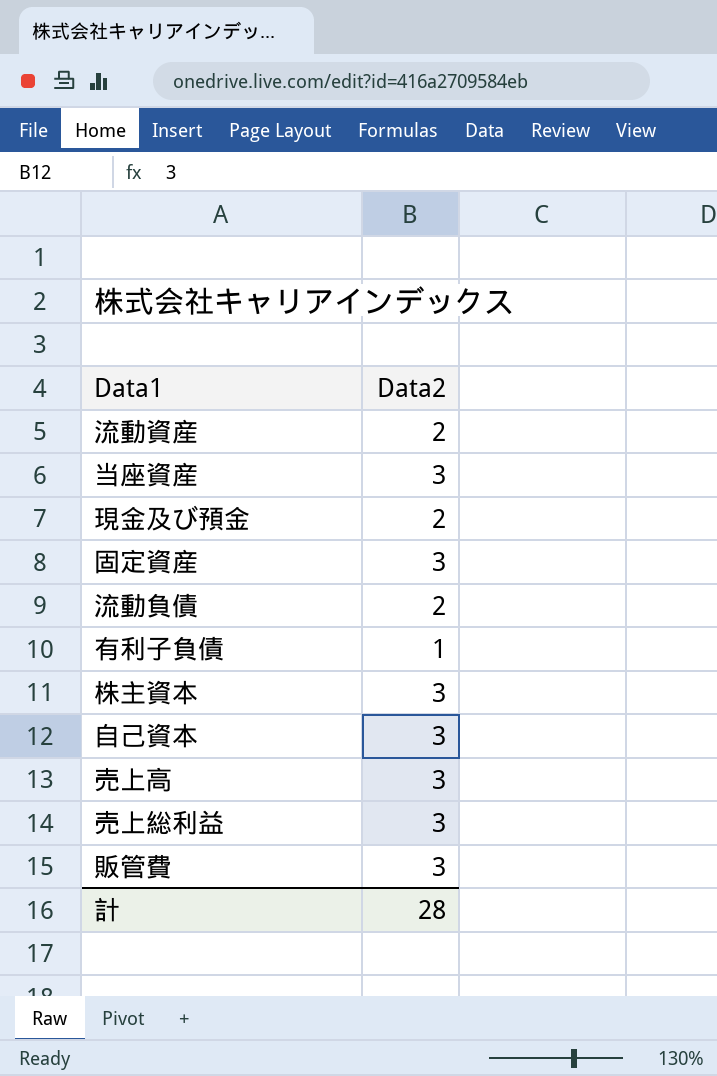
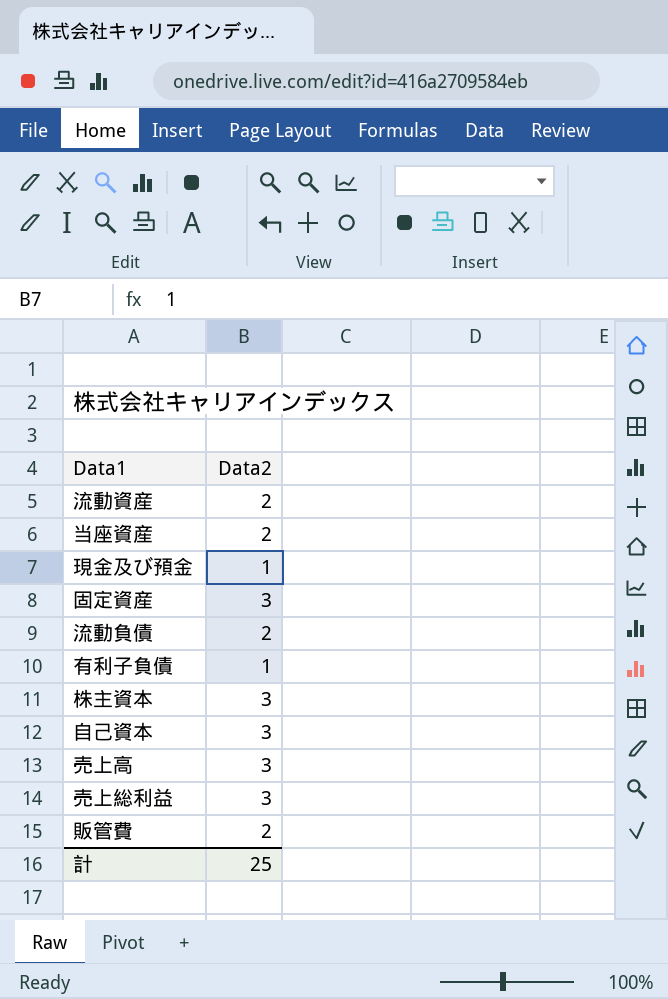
当座資産 | Data2: 3 -> 2
現金及び預金 | Data2: 2 -> 1
販管費 | Data2: 3 -> 2
計 | Data2: 28 -> 25

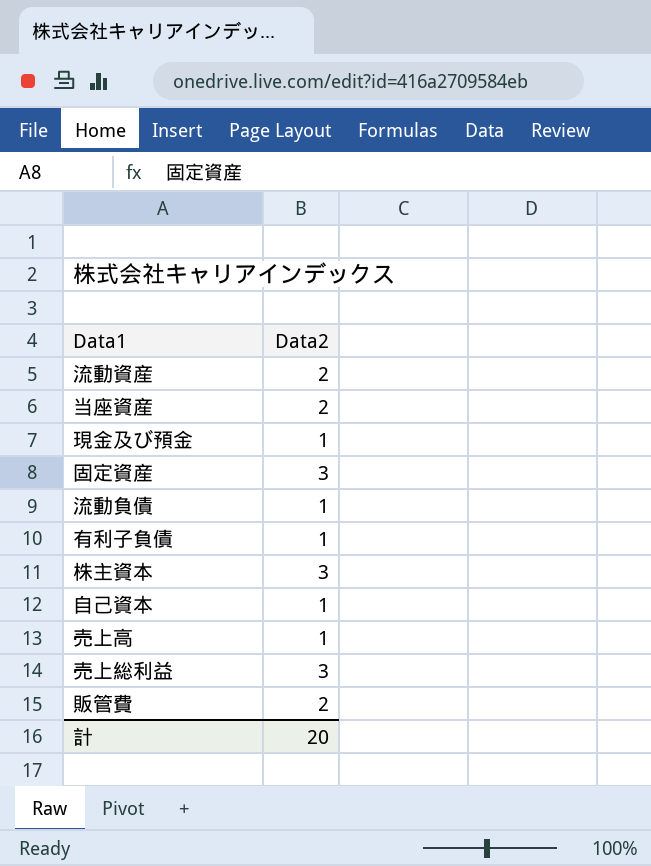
流動負債 | Data2: 2 -> 1
自己資本 | Data2: 3 -> 1
売上高 | Data2: 3 -> 1
計 | Data2: 25 -> 20

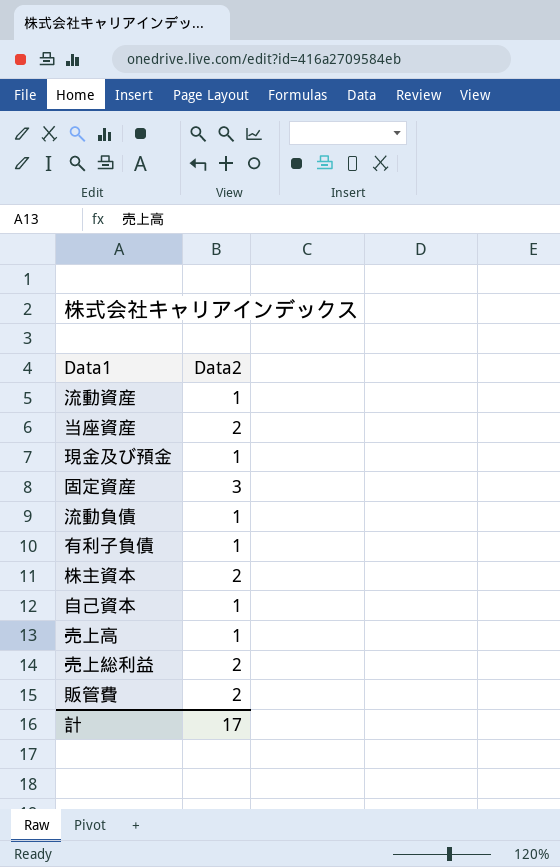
流動資産 | Data2: 2 -> 1
株主資本 | Data2: 3 -> 2
売上総利益 | Data2: 3 -> 2
計 | Data2: 20 -> 17

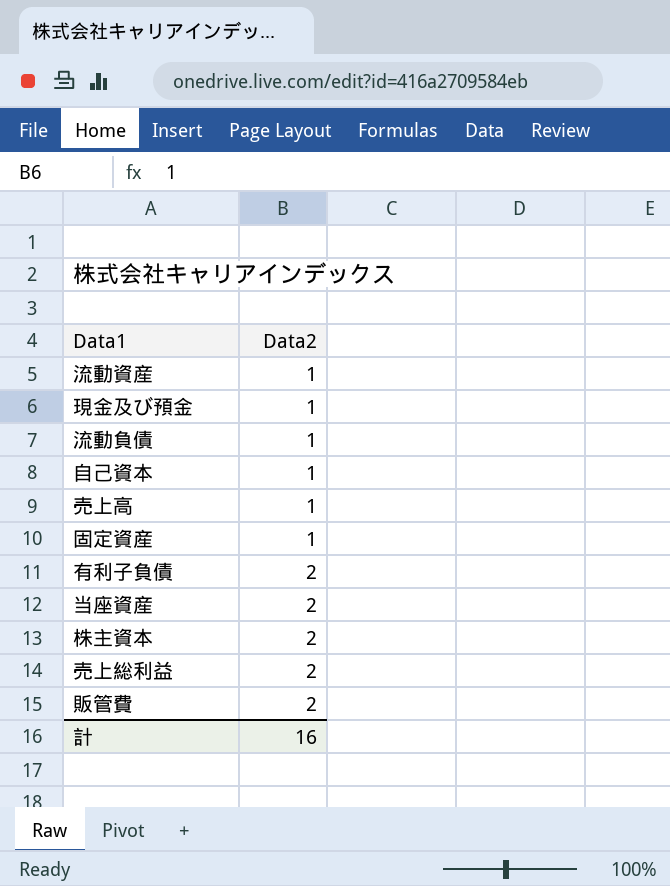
row order: none -> Data2 ascending
固定資産 | Data2: 3 -> 1
有利子負債 | Data2: 1 -> 2
計 | Data2: 17 -> 16

